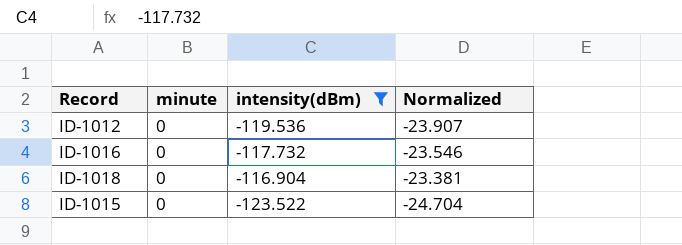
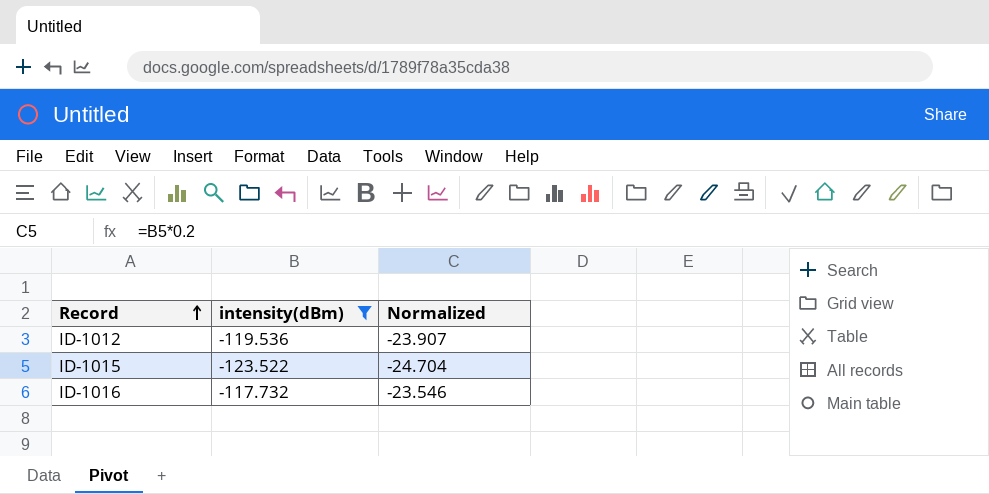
row order: none -> Record ascending
column minute | position: 2 -> none
row ID-1018: 0 | -116.904 | -23.381 -> none

